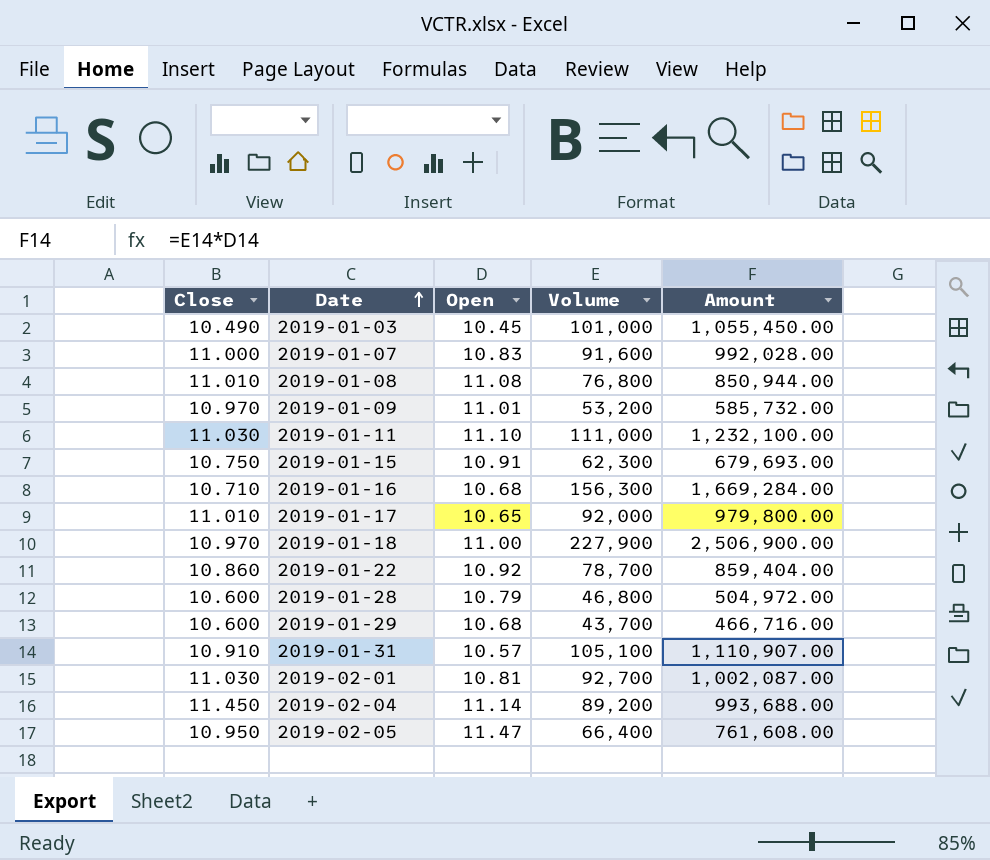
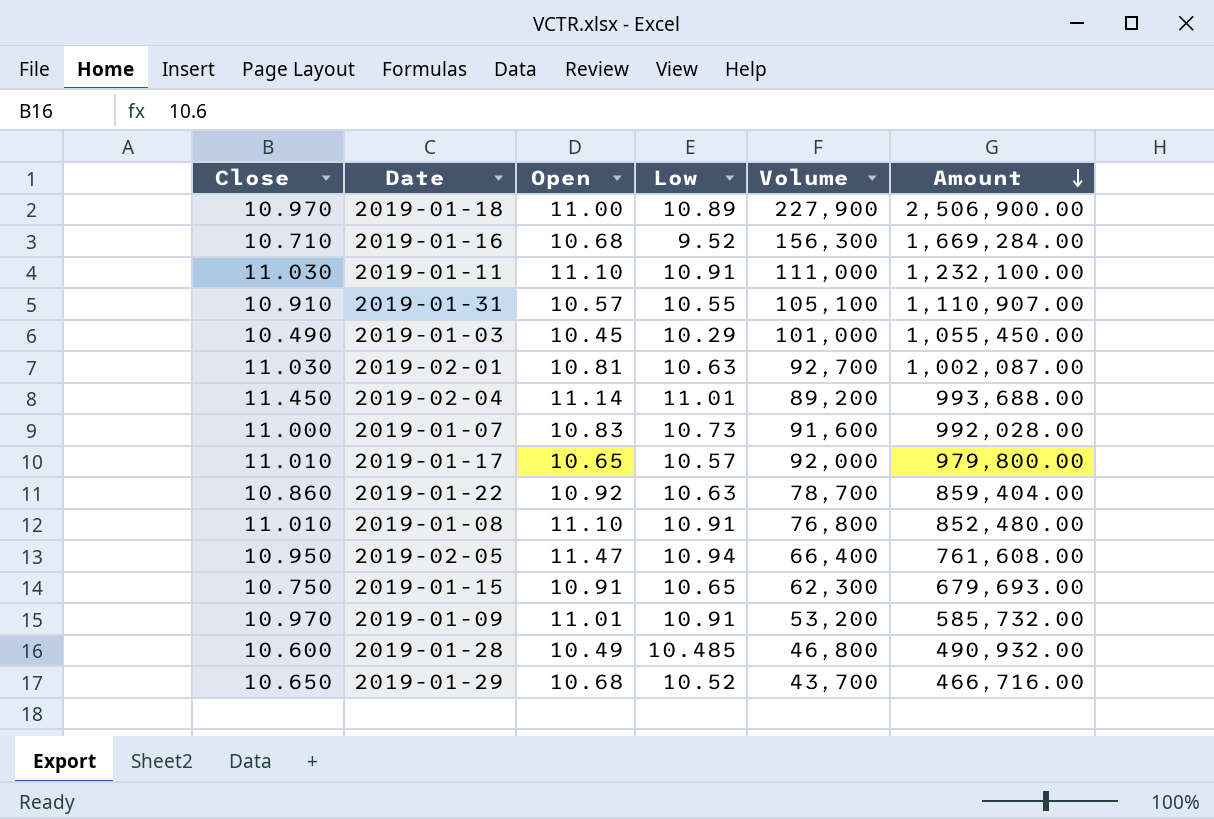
row order: Date ascending -> Amount descending
column Low | position: none -> 4
2019-01-08 | Open: 11.08 -> 11.10
2019-01-08 | Amount: 850,944.00 -> 852,480.00
2019-01-28 | Open: 10.79 -> 10.49
2019-01-28 | Amount: 504,972.00 -> 490,932.00
2019-01-29 | Close: 10.600 -> 10.650

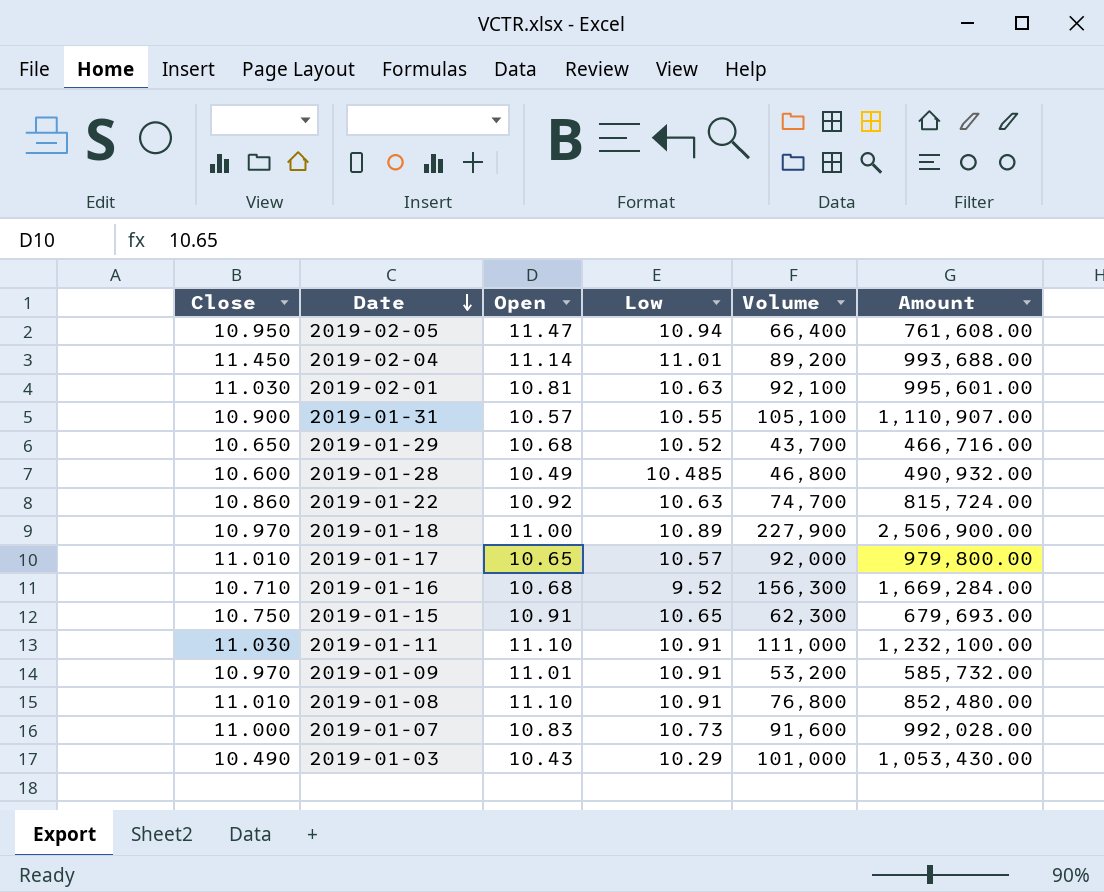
row order: Amount descending -> Date descending
2019-02-01 | Volume: 92,700 -> 92,100
2019-02-01 | Amount: 1,002,087.00 -> 995,601.00
2019-01-31 | Close: 10.910 -> 10.900
2019-01-22 | Volume: 78,700 -> 74,700
2019-01-22 | Amount: 859,404.00 -> 815,724.00
2019-01-03 | Open: 10.45 -> 10.43
2019-01-03 | Amount: 1,055,450.00 -> 1,053,430.00

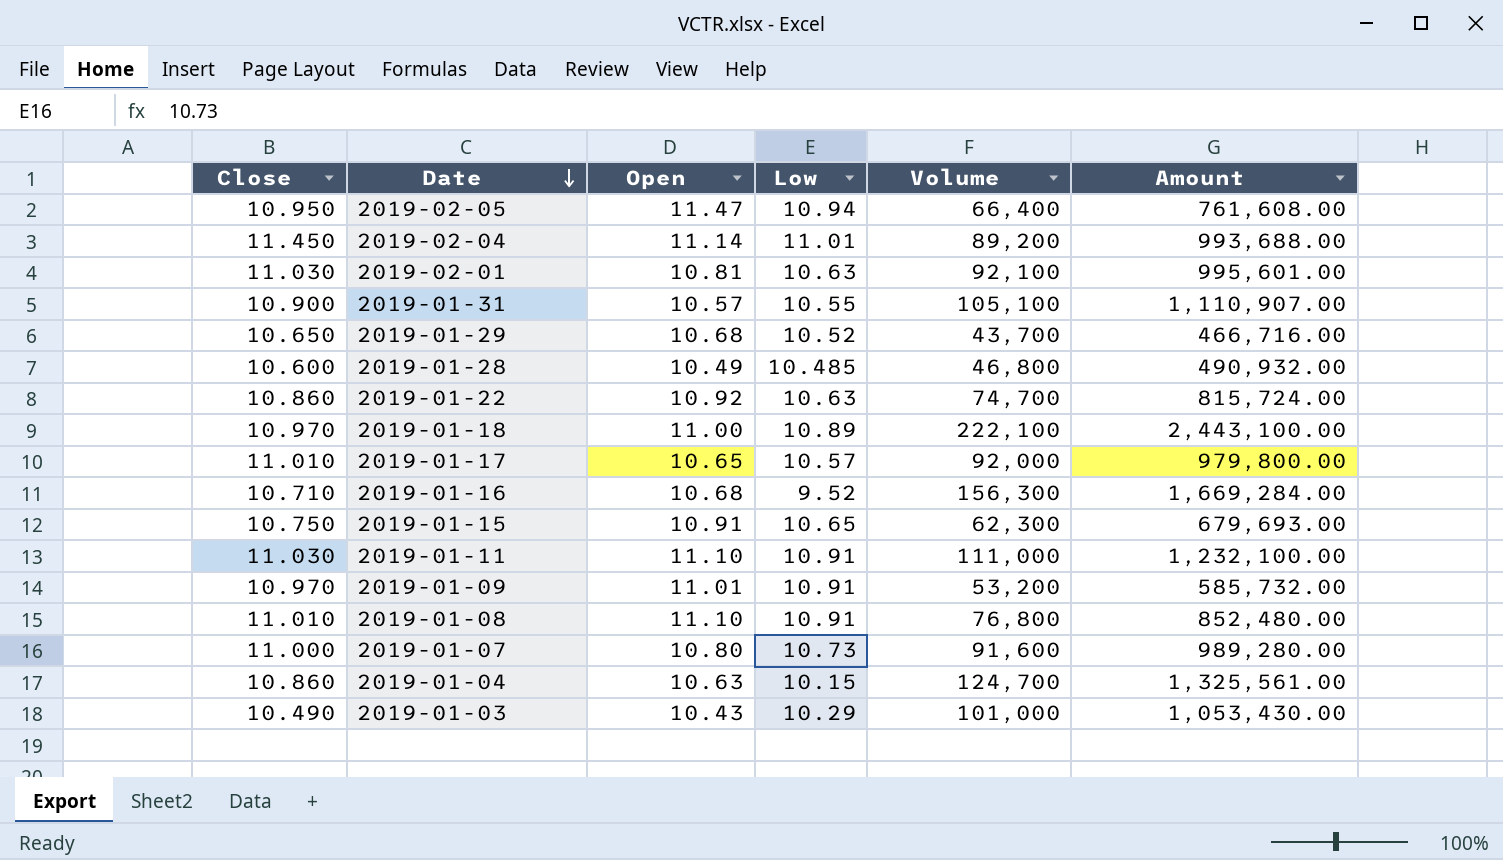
2019-01-18 | Volume: 227,900 -> 222,100
2019-01-18 | Amount: 2,506,900.00 -> 2,443,100.00
2019-01-07 | Open: 10.83 -> 10.80
2019-01-07 | Amount: 992,028.00 -> 989,280.00
row 2019-01-04: none -> 10.860 | 10.63 | 10.15 | 124,700 | 1,325,561.00

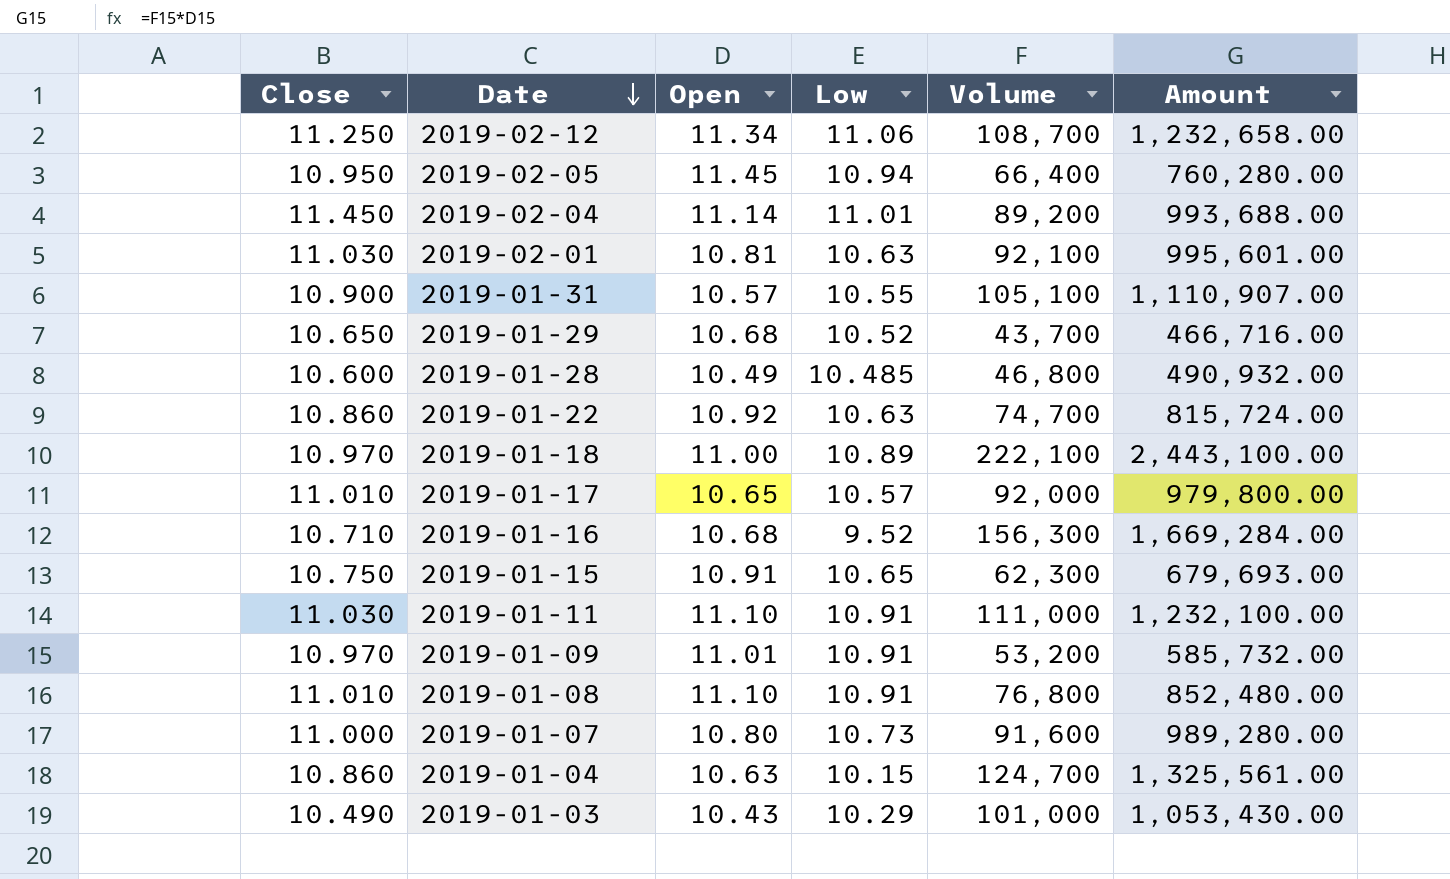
row 2019-02-12: none -> 11.250 | 11.34 | 11.06 | 108,700 | 1,232,658.00
2019-02-05 | Open: 11.47 -> 11.45
2019-02-05 | Amount: 761,608.00 -> 760,280.00

